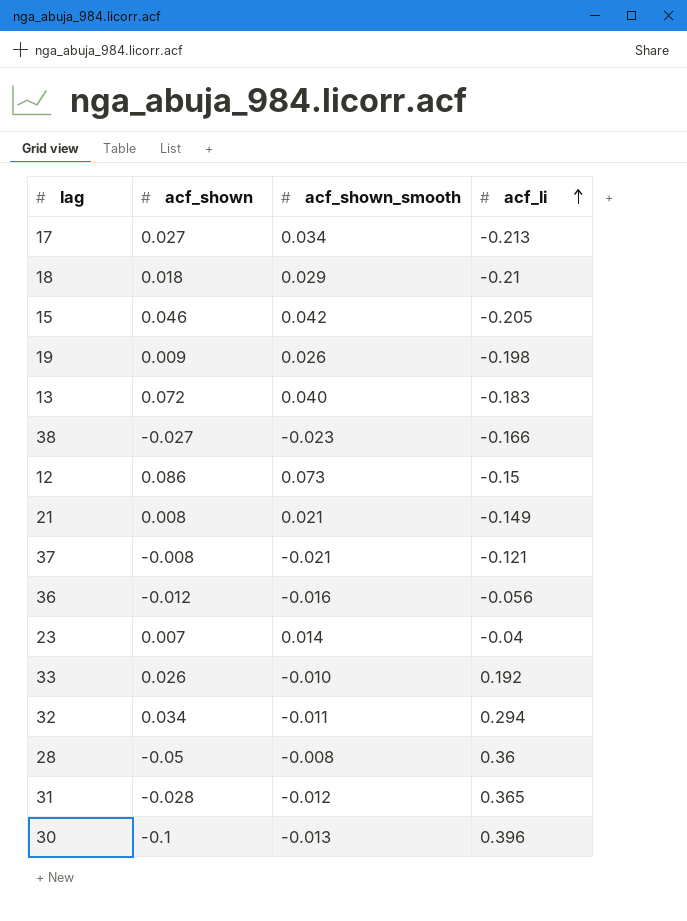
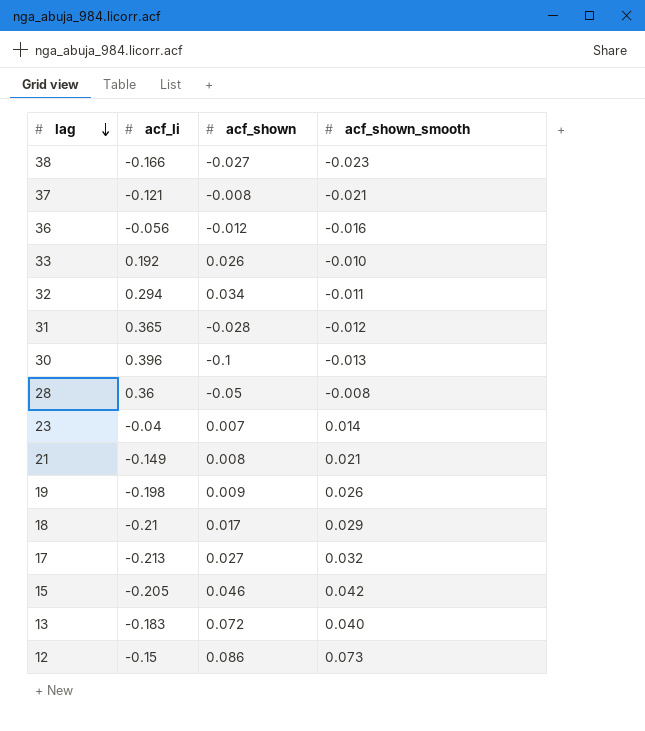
row order: acf_li ascending -> lag descending
column acf_li | position: 4 -> 2
18 | acf_shown: 0.018 -> 0.017
17 | acf_shown_smooth: 0.034 -> 0.032

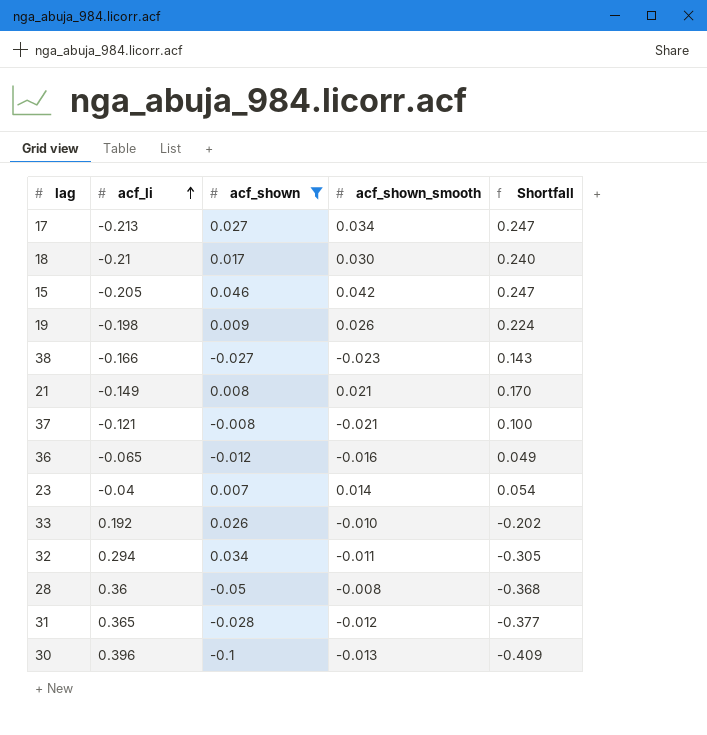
filter: none -> acf_shown <= 0.046
row order: lag descending -> acf_li ascending
column Shortfall | formula: none -> [acf_shown_smooth] - [acf_li]
17 | acf_shown_smooth: 0.032 -> 0.034
18 | acf_shown_smooth: 0.029 -> 0.030
36 | acf_li: -0.056 -> -0.065

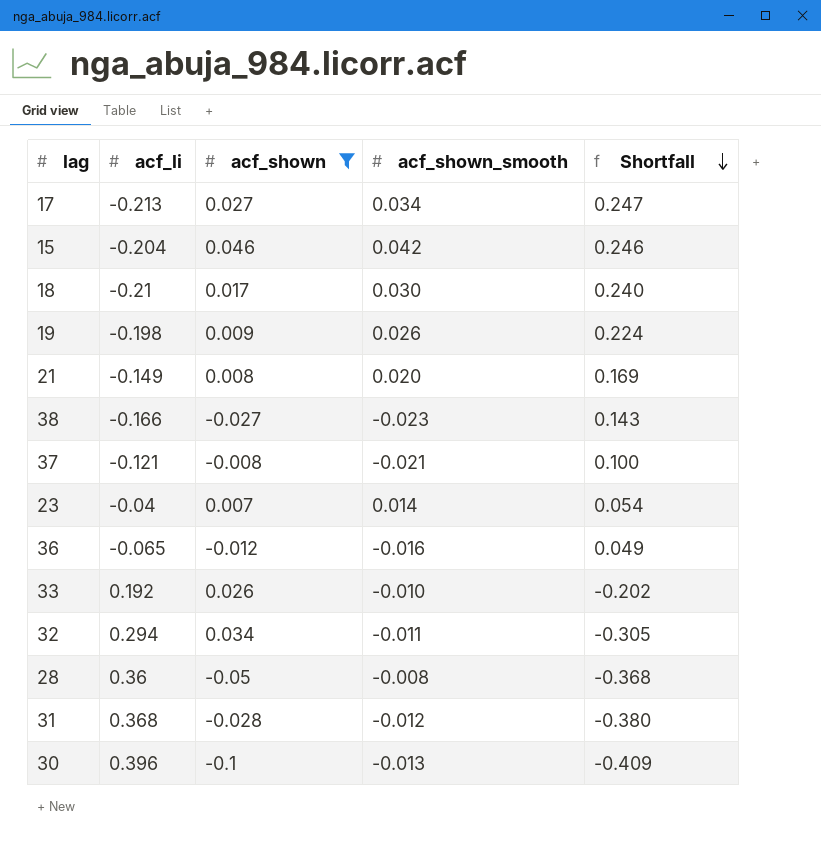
row order: acf_li ascending -> Shortfall descending
15 | acf_li: -0.205 -> -0.204
15 | Shortfall: 0.247 -> 0.246
21 | acf_shown_smooth: 0.021 -> 0.020
21 | Shortfall: 0.170 -> 0.169
31 | acf_li: 0.365 -> 0.368
31 | Shortfall: -0.377 -> -0.380

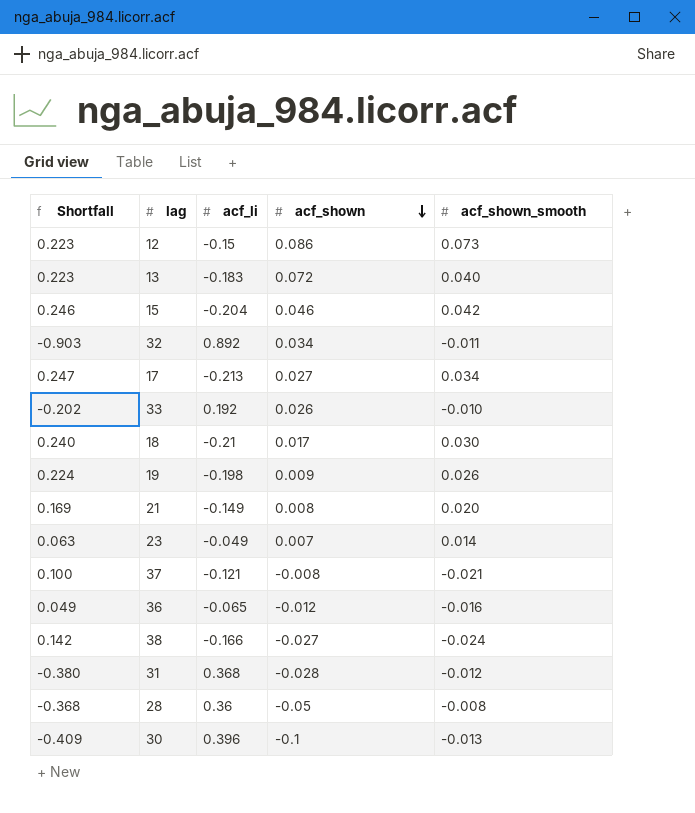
filter: acf_shown <= 0.046 -> none
row order: Shortfall descending -> acf_shown descending
column Shortfall | position: 5 -> 1
32 | Shortfall: -0.305 -> -0.903
32 | acf_li: 0.294 -> 0.892
23 | Shortfall: 0.054 -> 0.063
23 | acf_li: -0.04 -> -0.049
38 | Shortfall: 0.143 -> 0.142
38 | acf_shown_smooth: -0.023 -> -0.024

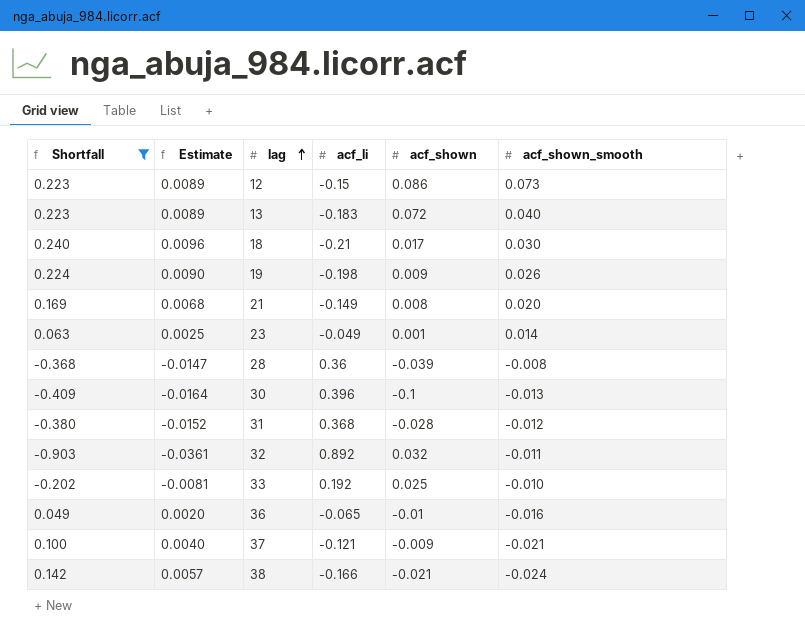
filter: none -> Shortfall <= 0.240
row order: acf_shown descending -> lag ascending
column Estimate | formula: none -> [Shortfall] * 0.04
23 | acf_shown: 0.007 -> 0.001
28 | acf_shown: -0.05 -> -0.039
32 | acf_shown: 0.034 -> 0.032
33 | acf_shown: 0.026 -> 0.025
36 | acf_shown: -0.012 -> -0.01
37 | acf_shown: -0.008 -> -0.009
38 | acf_shown: -0.027 -> -0.021

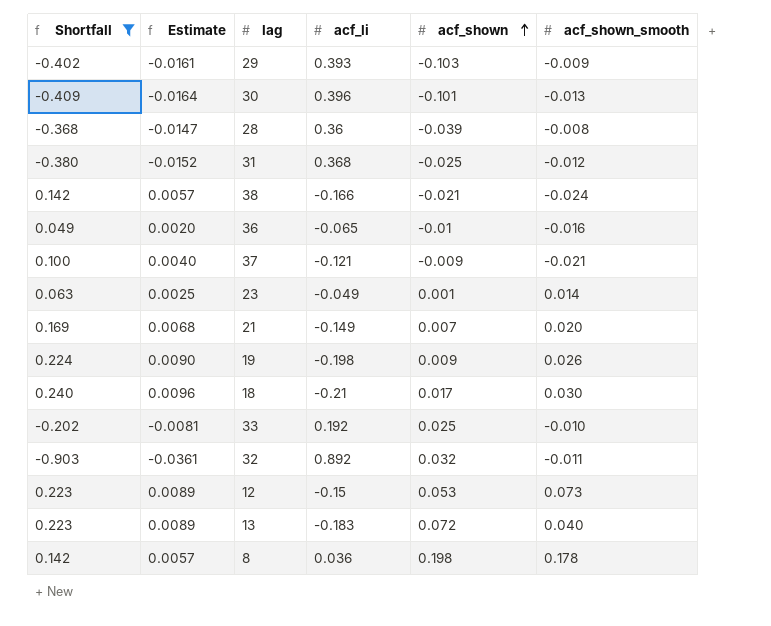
row order: lag ascending -> acf_shown ascending
row 29: none -> -0.402 | -0.0161 | 0.393 | -0.103 | -0.009
30 | acf_shown: -0.1 -> -0.101
31 | acf_shown: -0.028 -> -0.025
21 | acf_shown: 0.008 -> 0.007
12 | acf_shown: 0.086 -> 0.053
row 8: none -> 0.142 | 0.0057 | 0.036 | 0.198 | 0.178

